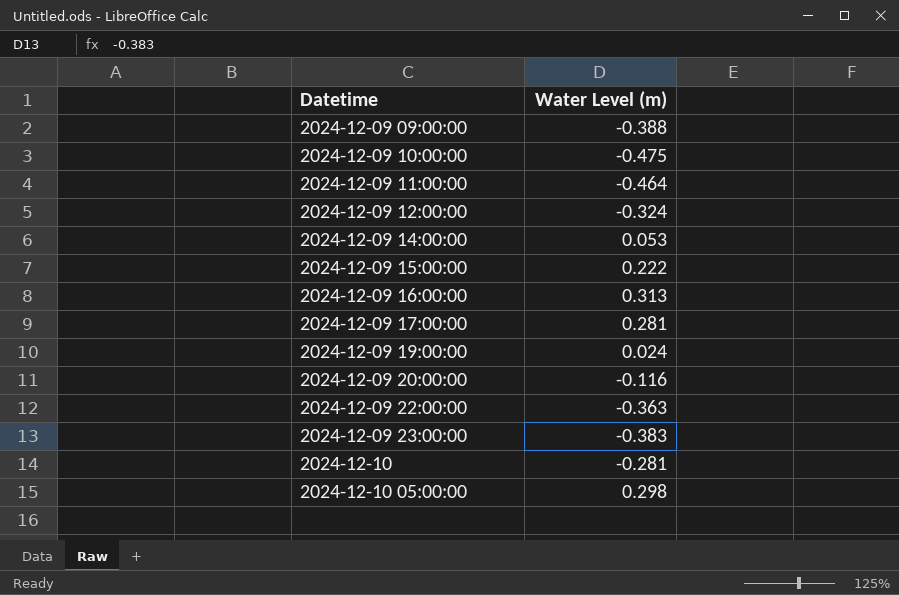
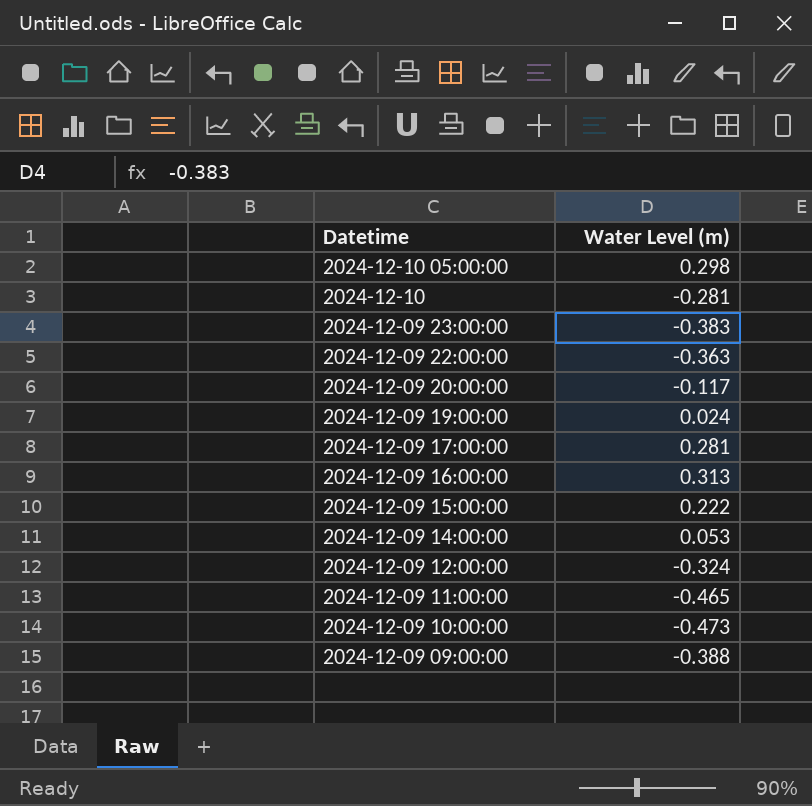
row order: Datetime ascending -> Datetime descending
2024-12-09 20:00:00 | Water Level (m): -0.116 -> -0.117
2024-12-09 11:00:00 | Water Level (m): -0.464 -> -0.465
2024-12-09 10:00:00 | Water Level (m): -0.475 -> -0.473

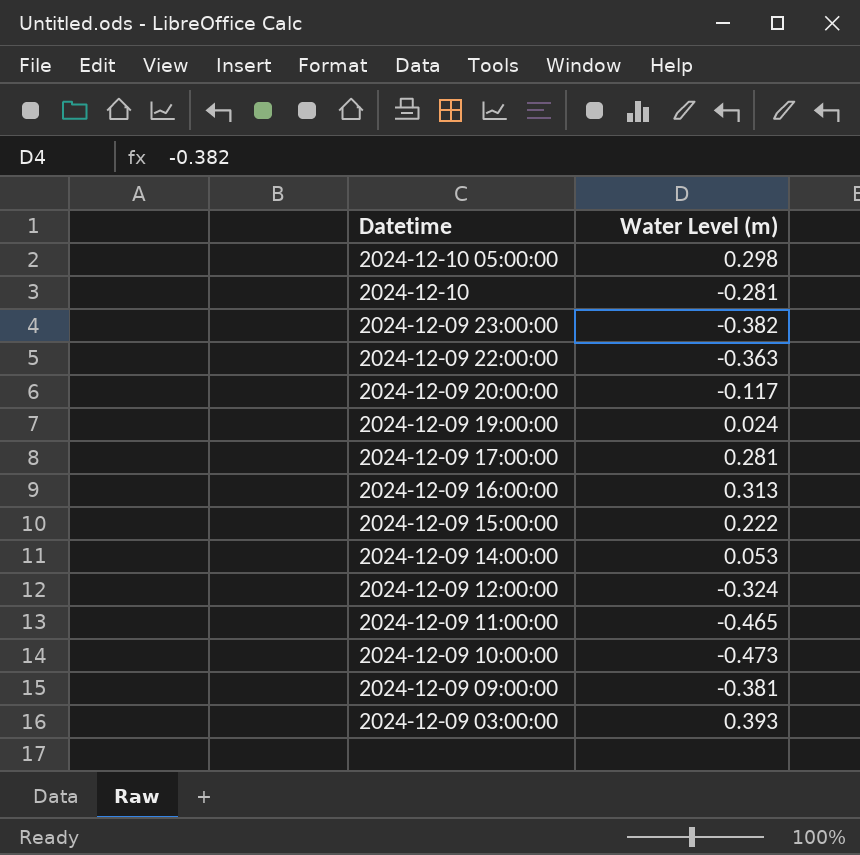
2024-12-09 23:00:00 | Water Level (m): -0.383 -> -0.382
2024-12-09 09:00:00 | Water Level (m): -0.388 -> -0.381
row 2024-12-09 03:00:00: none -> 0.393

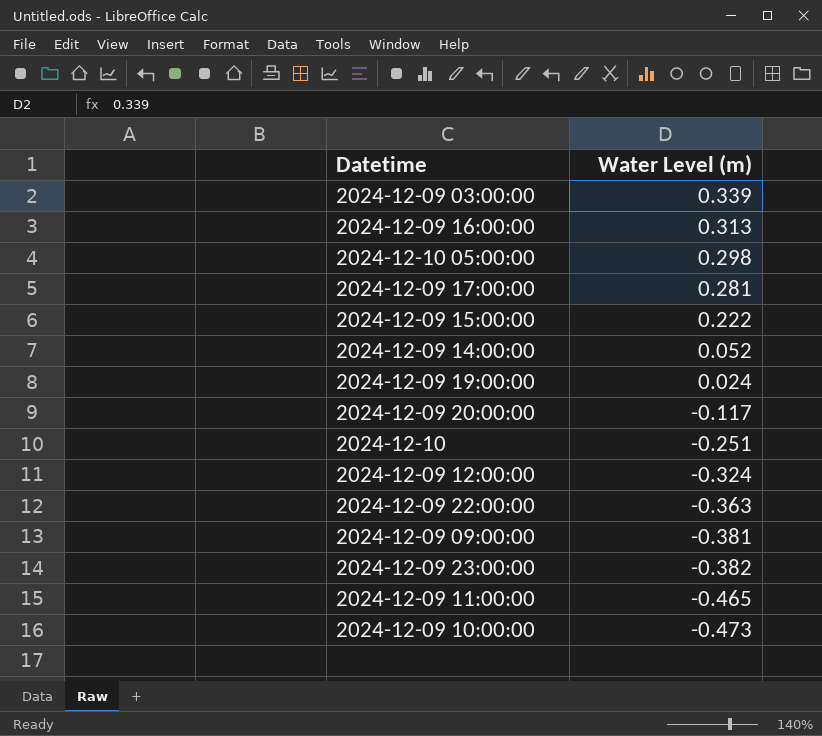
row order: Datetime descending -> Water Level (m) descending
2024-12-09 03:00:00 | Water Level (m): 0.393 -> 0.339
2024-12-09 14:00:00 | Water Level (m): 0.053 -> 0.052
2024-12-10 | Water Level (m): -0.281 -> -0.251

